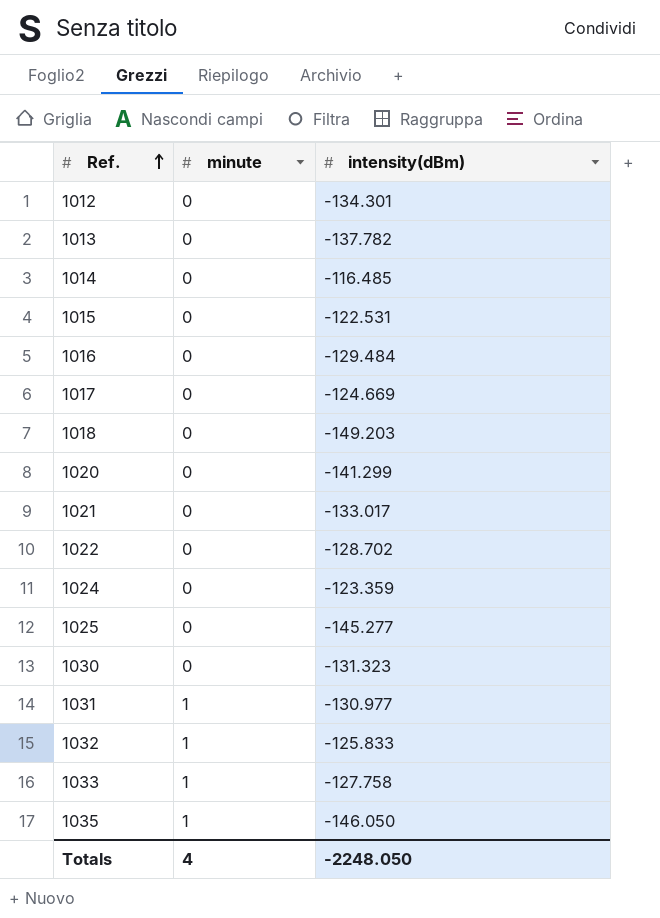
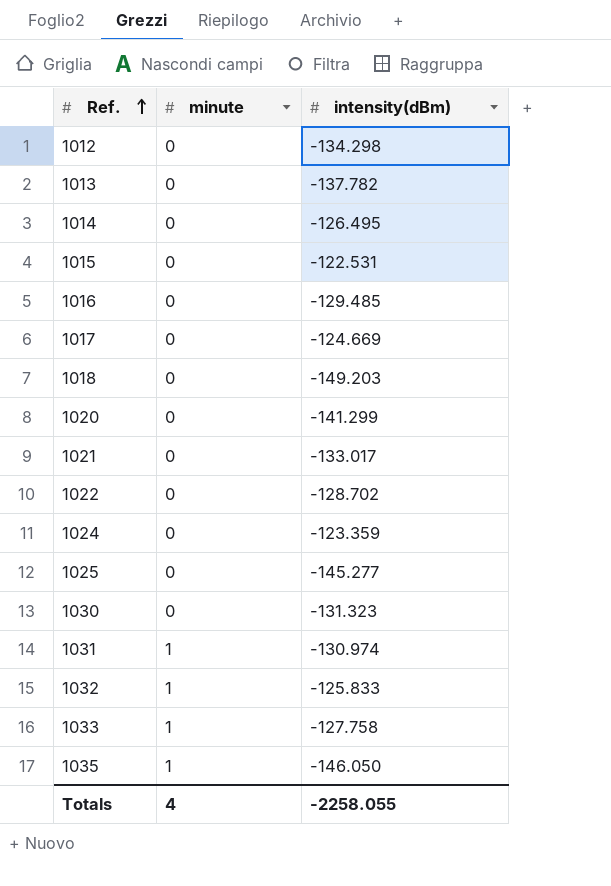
1012 | intensity(dBm): -134.301 -> -134.298
1014 | intensity(dBm): -116.485 -> -126.495
1016 | intensity(dBm): -129.484 -> -129.485
1031 | intensity(dBm): -130.977 -> -130.974
Totals | intensity(dBm): -2248.050 -> -2258.055

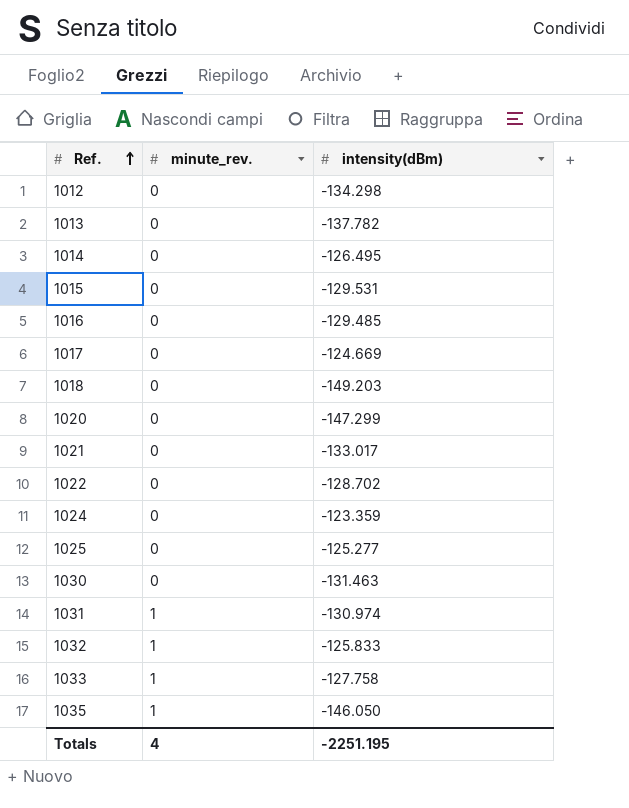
column name: minute -> minute_rev.
1015 | intensity(dBm): -122.531 -> -129.531
1020 | intensity(dBm): -141.299 -> -147.299
1025 | intensity(dBm): -145.277 -> -125.277
1030 | intensity(dBm): -131.323 -> -131.463
Totals | intensity(dBm): -2258.055 -> -2251.195

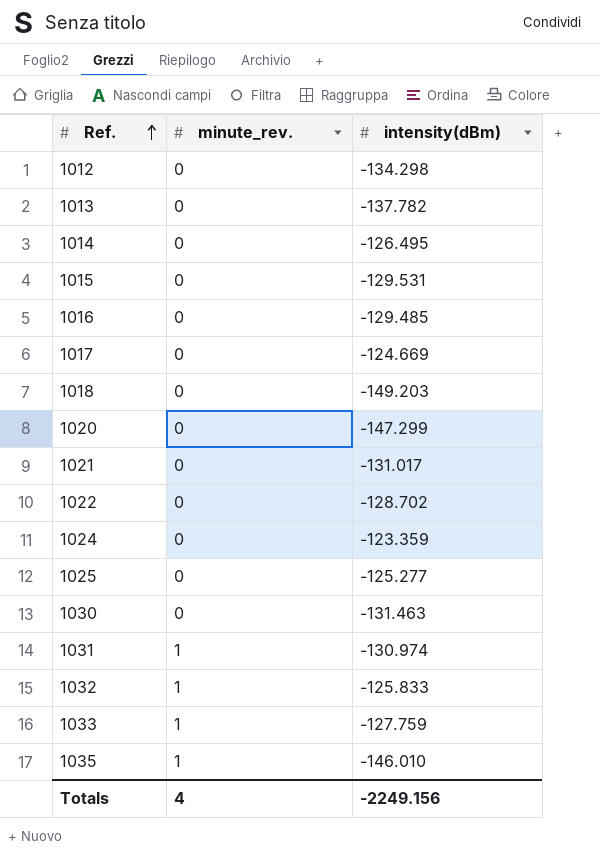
1021 | intensity(dBm): -133.017 -> -131.017
1033 | intensity(dBm): -127.758 -> -127.759
1035 | intensity(dBm): -146.050 -> -146.010
Totals | intensity(dBm): -2251.195 -> -2249.156

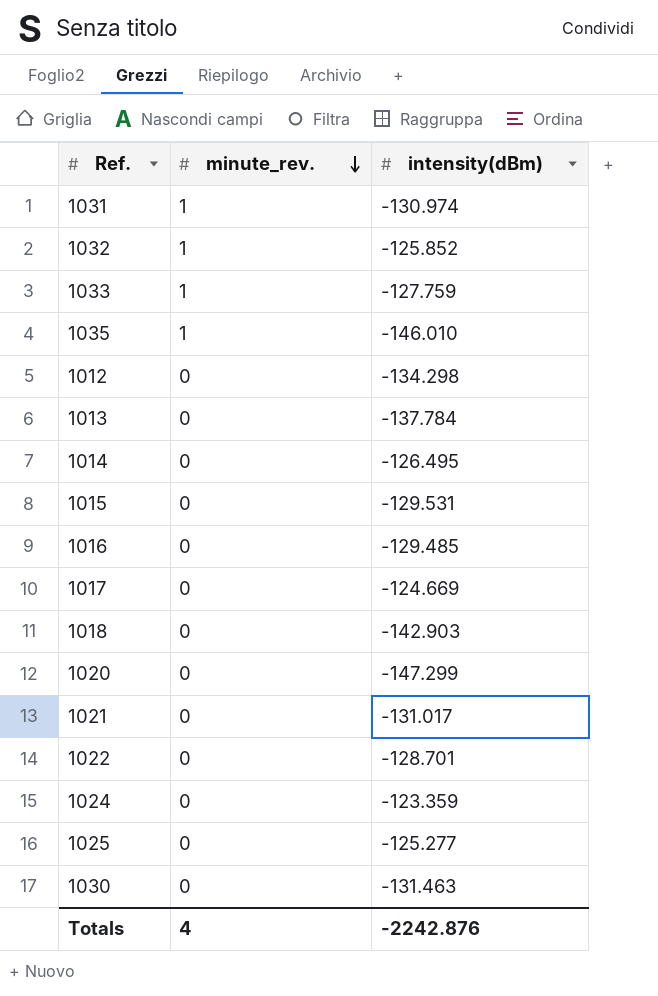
row order: Ref. ascending -> minute_rev. descending
1032 | intensity(dBm): -125.833 -> -125.852
1013 | intensity(dBm): -137.782 -> -137.784
1018 | intensity(dBm): -149.203 -> -142.903
1022 | intensity(dBm): -128.702 -> -128.701
Totals | intensity(dBm): -2249.156 -> -2242.876

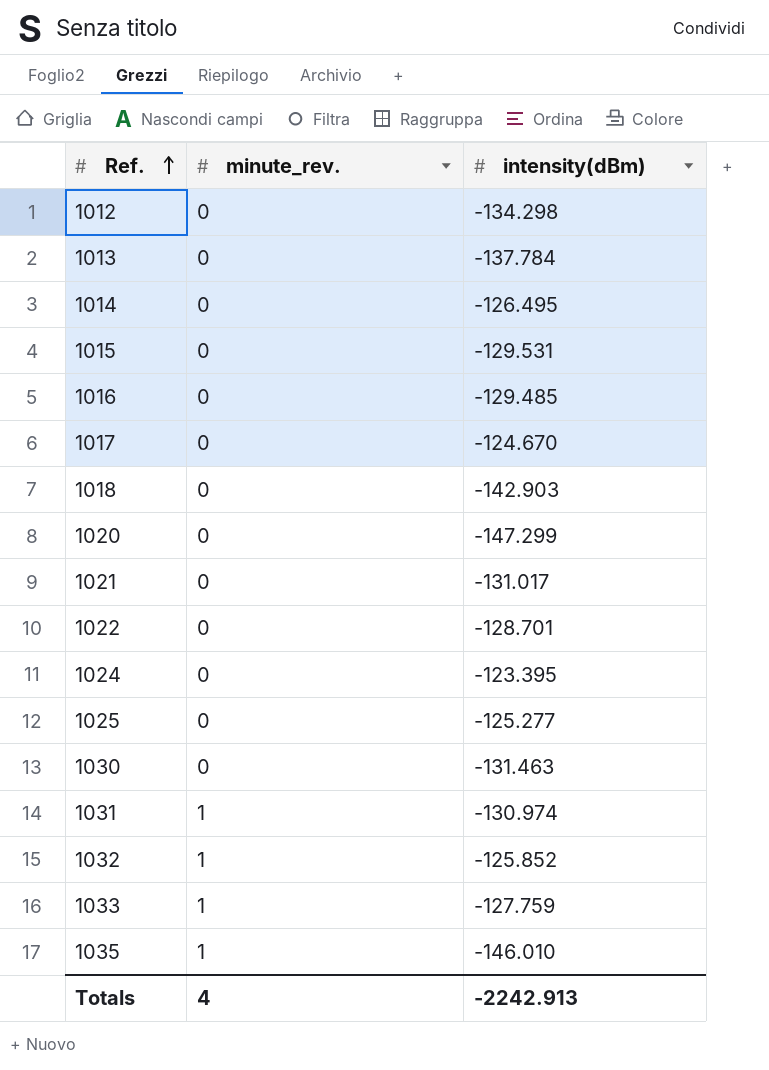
row order: minute_rev. descending -> Ref. ascending
1017 | intensity(dBm): -124.669 -> -124.670
1024 | intensity(dBm): -123.359 -> -123.395
Totals | intensity(dBm): -2242.876 -> -2242.913

